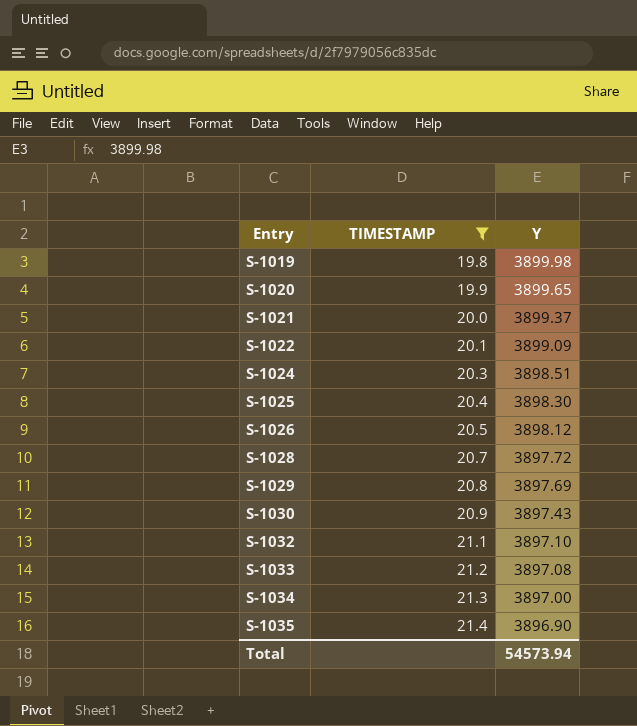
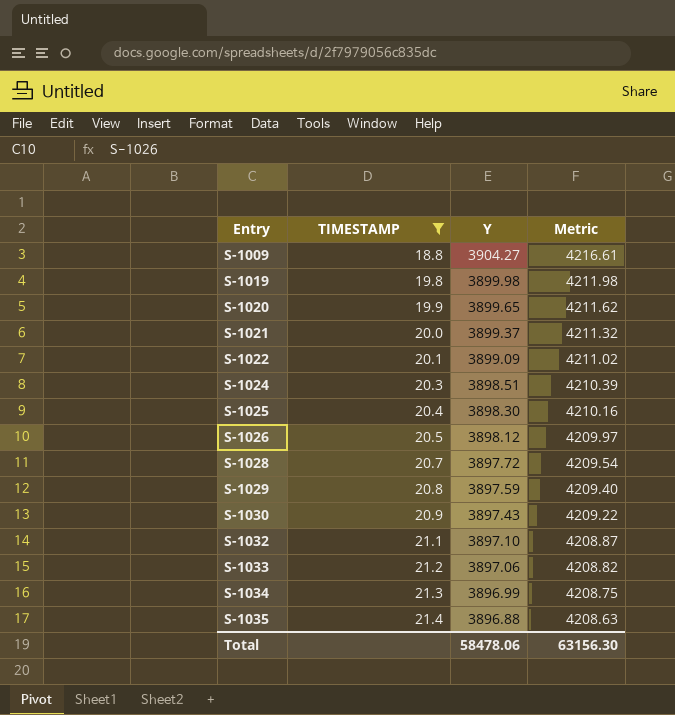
column Metric | formula: none -> [Y] * 1.08
row S-1009: none -> 18.8 | 3904.27 | 4216.61
S-1029 | Y: 3897.69 -> 3897.59
S-1033 | Y: 3897.08 -> 3897.06
S-1034 | Y: 3897.00 -> 3896.99
S-1035 | Y: 3896.90 -> 3896.88
Total | Y: 54573.94 -> 58478.06

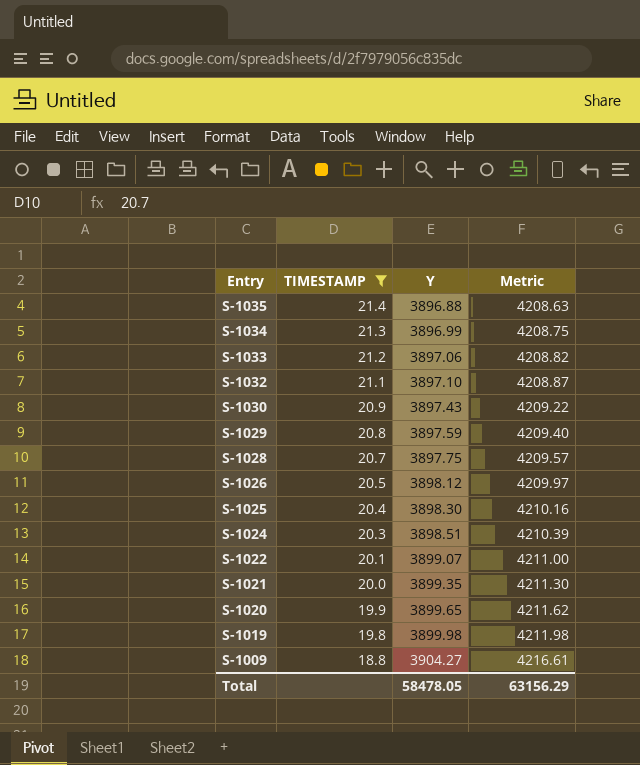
row order: Entry ascending -> Entry descending
S-1028 | Y: 3897.72 -> 3897.75
S-1028 | Metric: 4209.54 -> 4209.57
S-1022 | Y: 3899.09 -> 3899.07
S-1022 | Metric: 4211.02 -> 4211.00
S-1021 | Y: 3899.37 -> 3899.35
S-1021 | Metric: 4211.32 -> 4211.30
Total | Y: 58478.06 -> 58478.05
Total | Metric: 63156.30 -> 63156.29

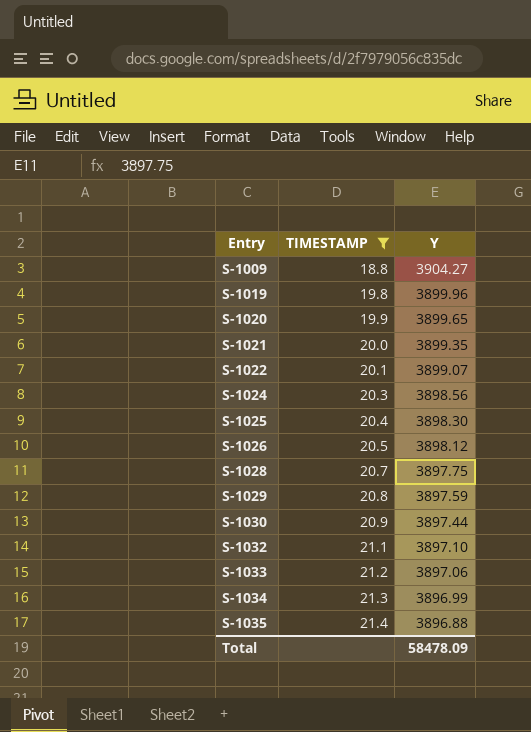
row order: Entry descending -> Entry ascending
column Metric | formula: [Y] * 1.08 -> none
S-1019 | Y: 3899.98 -> 3899.96
S-1024 | Y: 3898.51 -> 3898.56
S-1030 | Y: 3897.43 -> 3897.44
Total | Y: 58478.05 -> 58478.09

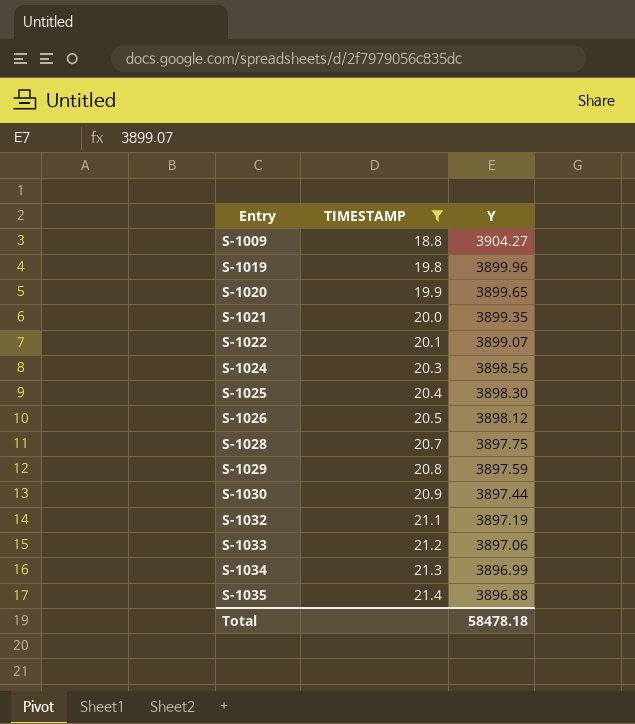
S-1032 | Y: 3897.10 -> 3897.19
Total | Y: 58478.09 -> 58478.18

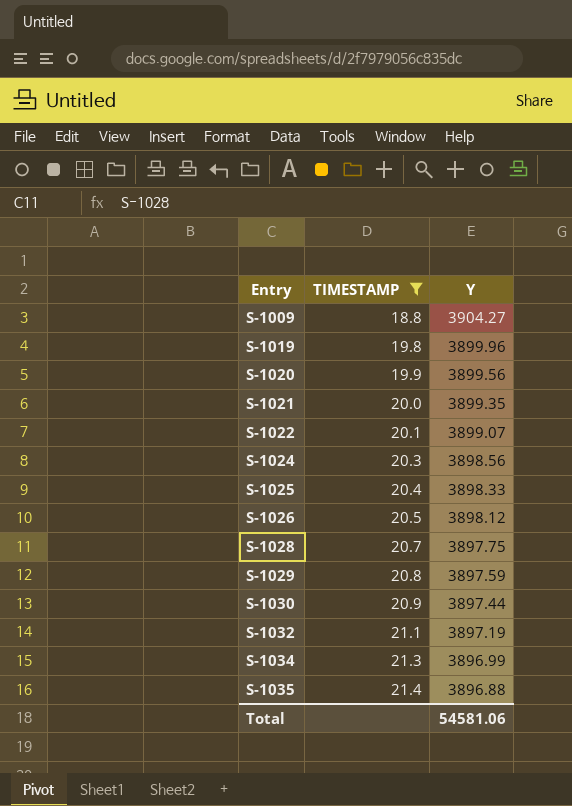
row S-1033: 21.2 | 3897.06 -> none
S-1020 | Y: 3899.65 -> 3899.56
S-1025 | Y: 3898.30 -> 3898.33
Total | Y: 58478.18 -> 54581.06

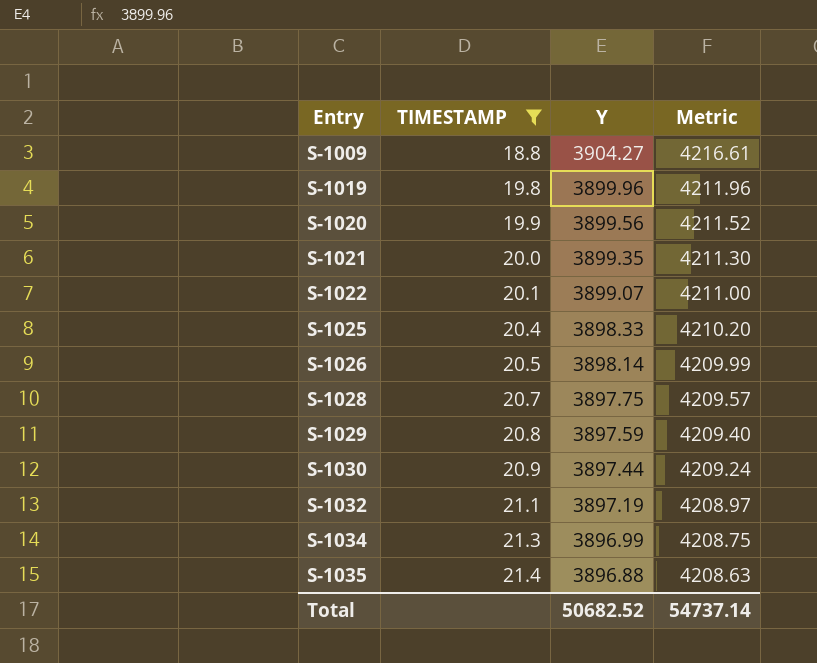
column Metric | formula: none -> [Y] * 1.08
row S-1024: 20.3 | 3898.56 -> none
S-1026 | Y: 3898.12 -> 3898.14
Total | Y: 54581.06 -> 50682.52

